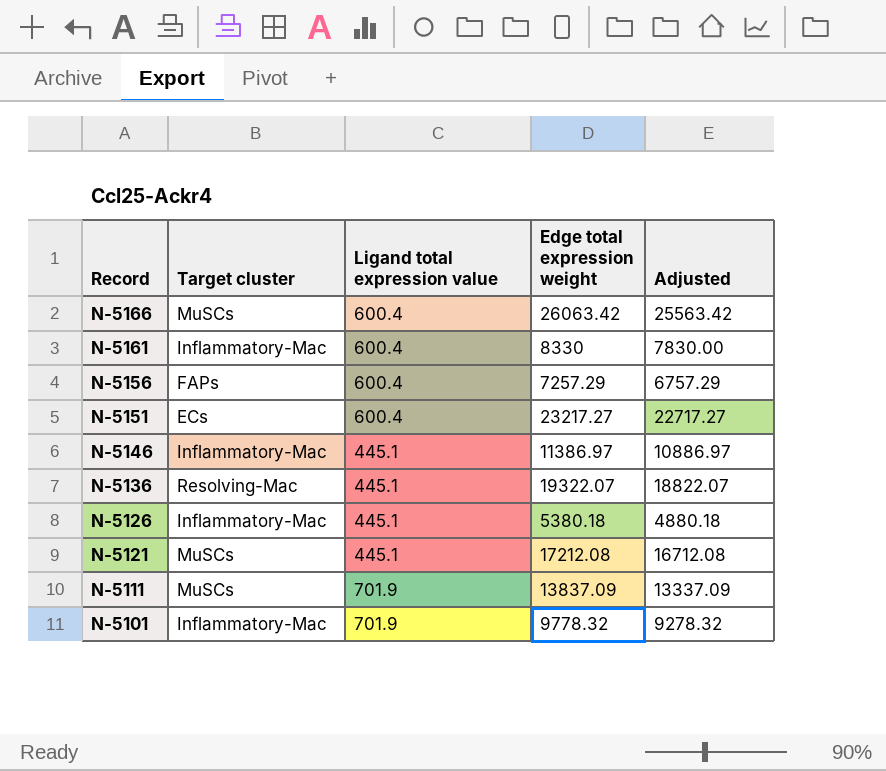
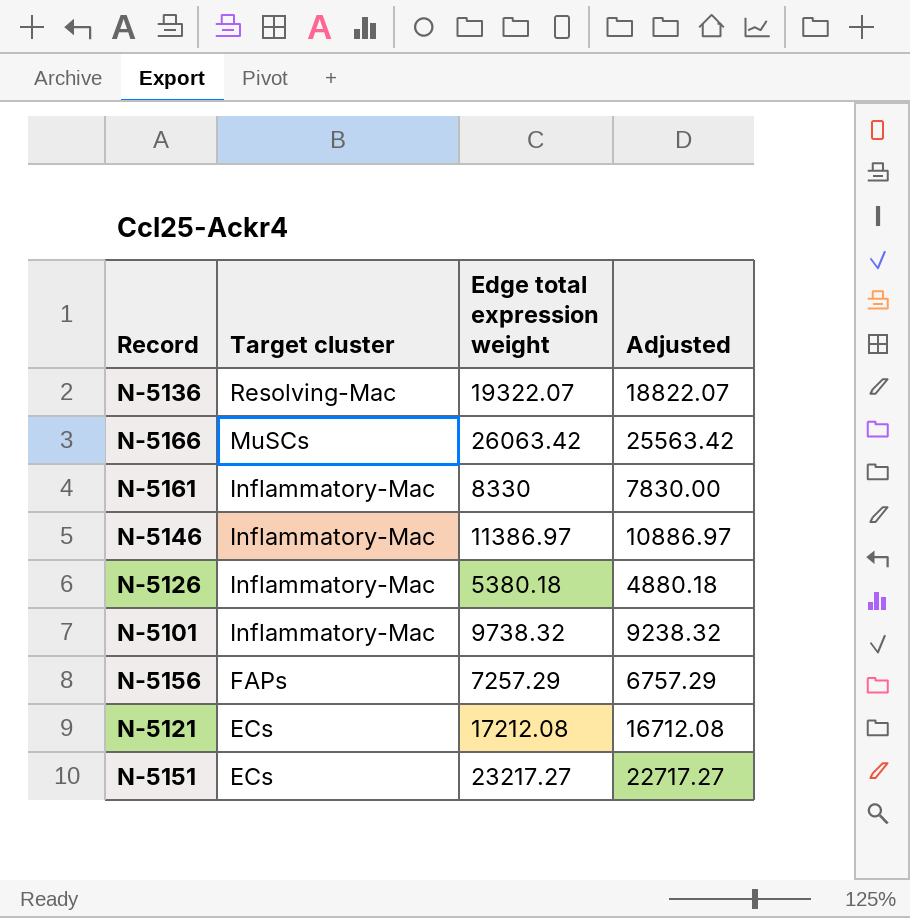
row order: Record descending -> Target cluster descending
column Ligand total expression value | position: 3 -> none
row N-5111: MuSCs | 701.9 | 13837.09 | 13337.09 -> none
N-5101 | Edge total expression weight: 9778.32 -> 9738.32
N-5101 | Adjusted: 9278.32 -> 9238.32
N-5121 | Target cluster: MuSCs -> ECs

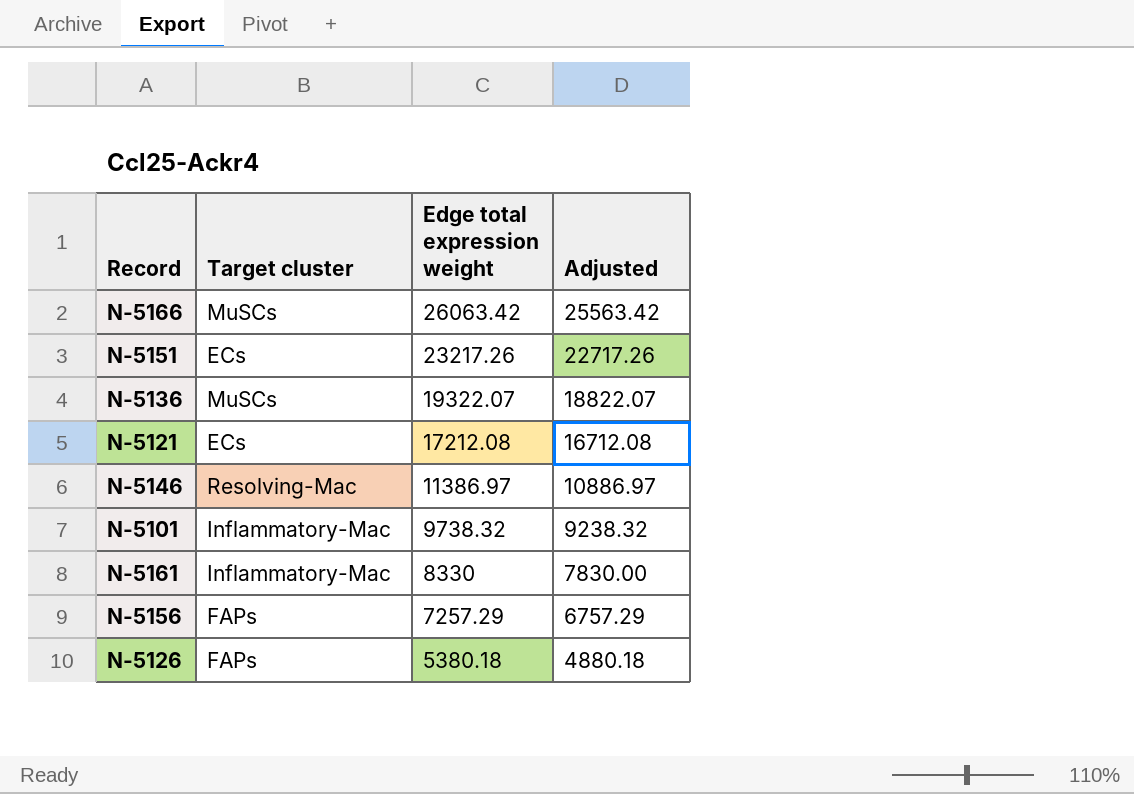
row order: Target cluster descending -> Edge total expression weight descending
N-5151 | Edge total expression weight: 23217.27 -> 23217.26
N-5151 | Adjusted: 22717.27 -> 22717.26
N-5136 | Target cluster: Resolving-Mac -> MuSCs
N-5146 | Target cluster: Inflammatory-Mac -> Resolving-Mac
N-5126 | Target cluster: Inflammatory-Mac -> FAPs

